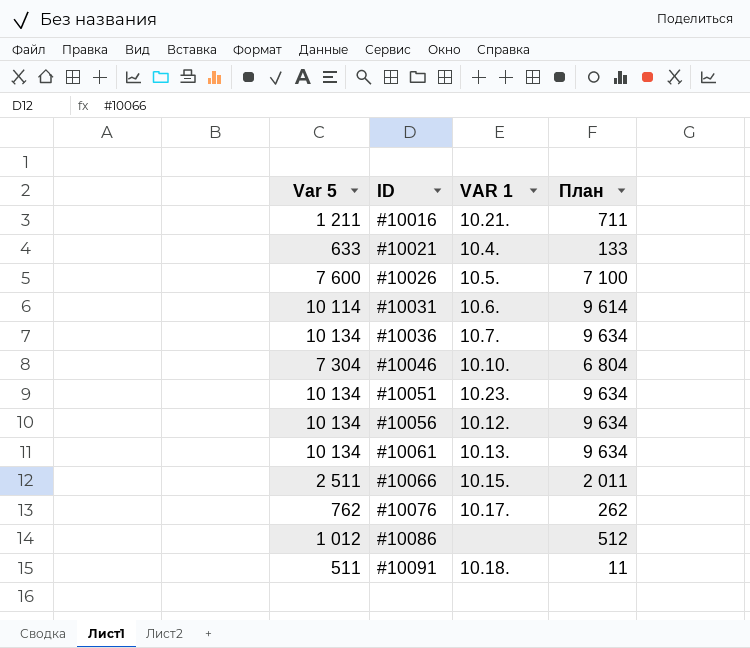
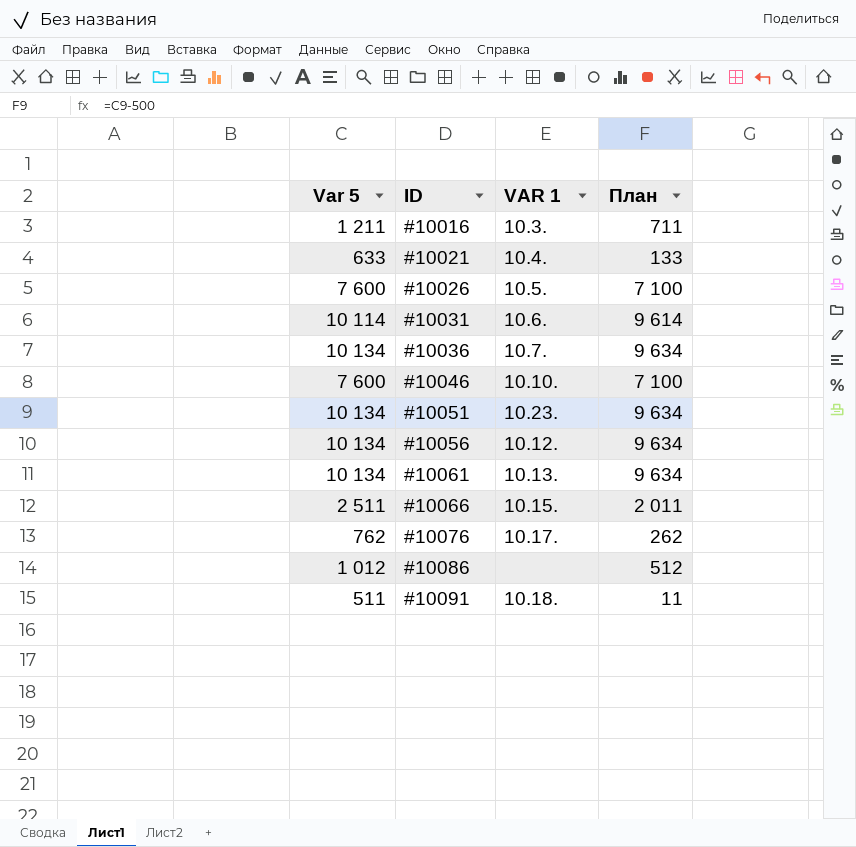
#10016 | VAR 1: 10.21. -> 10.3.
#10046 | Var 5: 7 304 -> 7 600
#10046 | План: 6 804 -> 7 100

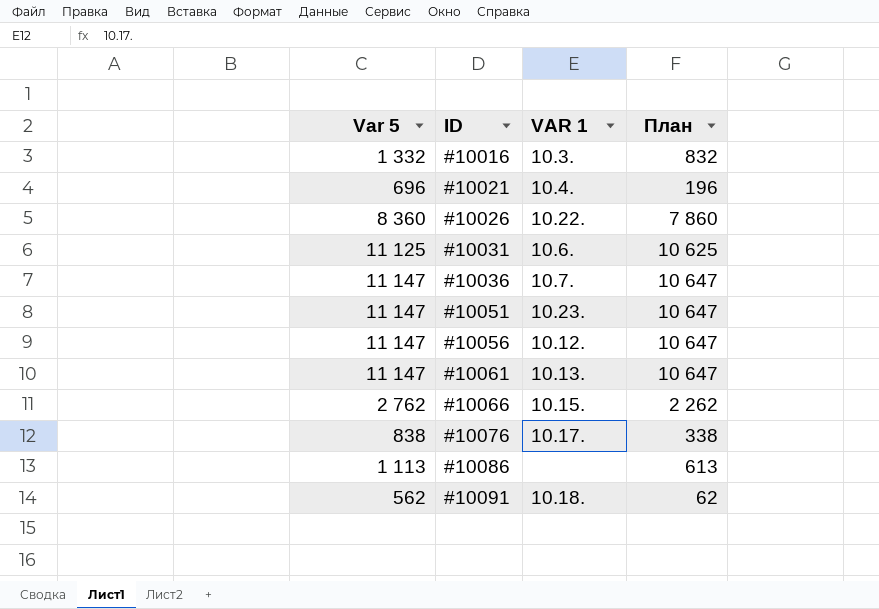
row #10046: 7 600 | 10.10. | 7 100 -> none
#10016 | Var 5: 1 211 -> 1 332
#10016 | План: 711 -> 832
#10021 | Var 5: 633 -> 696
#10021 | План: 133 -> 196
#10026 | Var 5: 7 600 -> 8 360
#10026 | VAR 1: 10.5. -> 10.22.
#10026 | План: 7 100 -> 7 860
#10031 | Var 5: 10 114 -> 11 125
#10031 | План: 9 614 -> 10 625
#10036 | Var 5: 10 134 -> 11 147
#10036 | План: 9 634 -> 10 647
#10051 | Var 5: 10 134 -> 11 147
#10051 | План: 9 634 -> 10 647
#10056 | Var 5: 10 134 -> 11 147
#10056 | План: 9 634 -> 10 647
#10061 | Var 5: 10 134 -> 11 147
#10061 | План: 9 634 -> 10 647
#10066 | Var 5: 2 511 -> 2 762
#10066 | План: 2 011 -> 2 262
#10076 | Var 5: 762 -> 838
#10076 | План: 262 -> 338
#10086 | Var 5: 1 012 -> 1 113
#10086 | План: 512 -> 613
#10091 | Var 5: 511 -> 562
#10091 | План: 11 -> 62

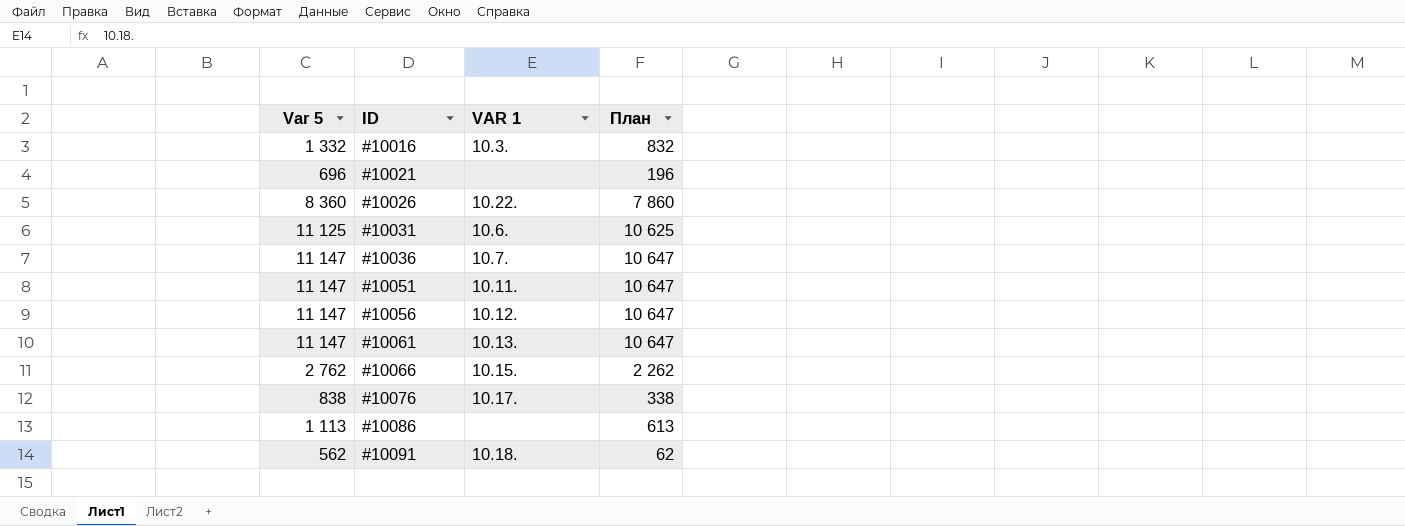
#10021 | VAR 1: 10.4. -> none
#10051 | VAR 1: 10.23. -> 10.11.

